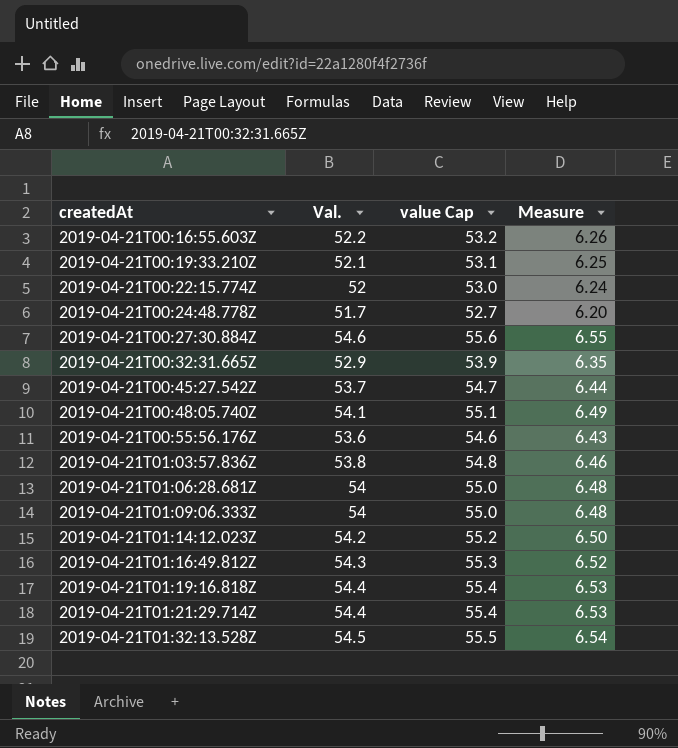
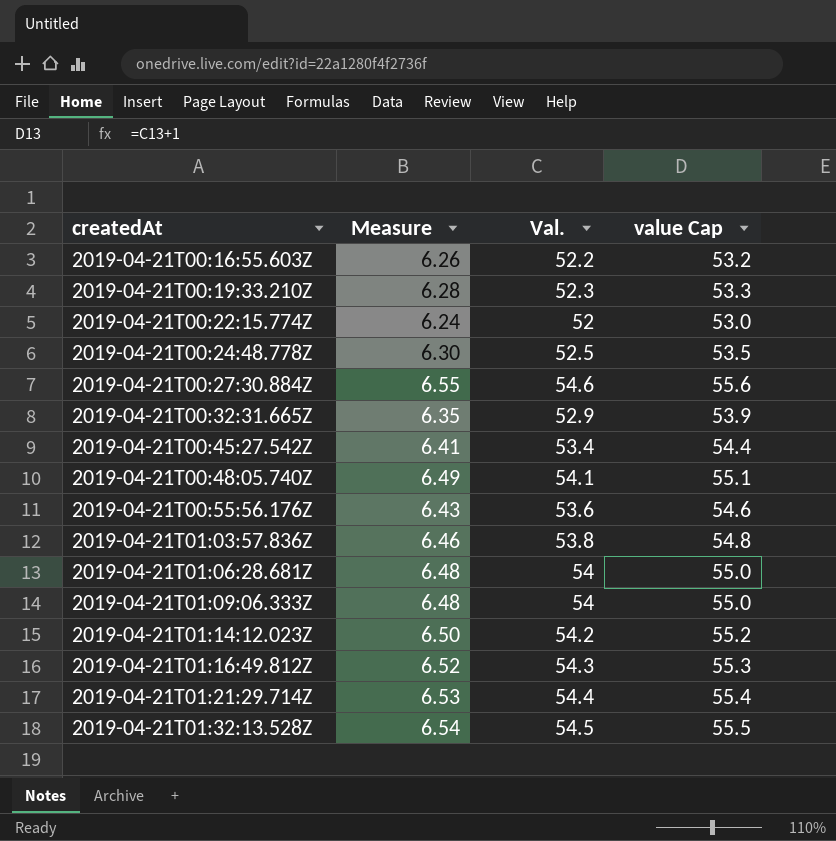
column Measure | position: 4 -> 2
row 2019-04-21T01:19:16.818Z: 54.4 | 55.4 | 6.53 -> none
2019-04-21T00:19:33.210Z | Measure: 6.25 -> 6.28
2019-04-21T00:19:33.210Z | Val.: 52.1 -> 52.3
2019-04-21T00:19:33.210Z | value Cap: 53.1 -> 53.3
2019-04-21T00:24:48.778Z | Measure: 6.20 -> 6.30
2019-04-21T00:24:48.778Z | Val.: 51.7 -> 52.5
2019-04-21T00:24:48.778Z | value Cap: 52.7 -> 53.5
2019-04-21T00:45:27.542Z | Measure: 6.44 -> 6.41
2019-04-21T00:45:27.542Z | Val.: 53.7 -> 53.4
2019-04-21T00:45:27.542Z | value Cap: 54.7 -> 54.4

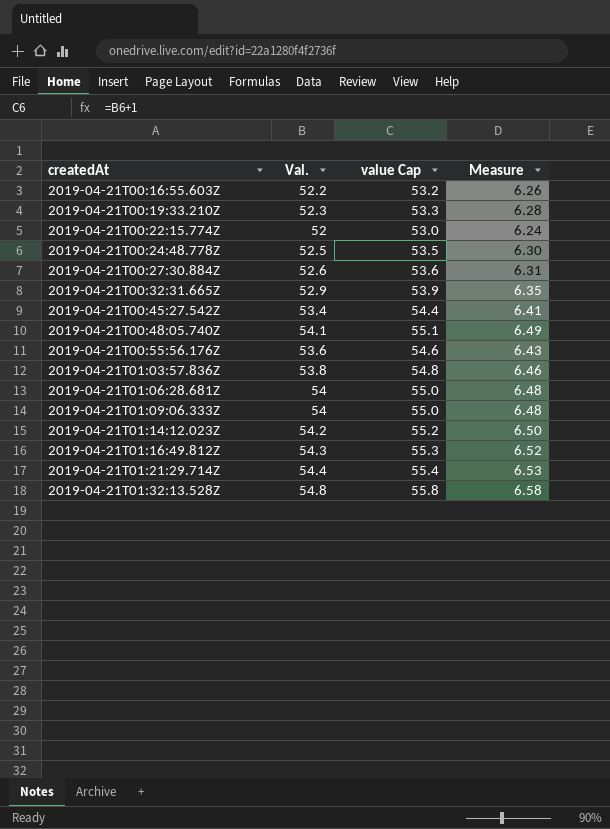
column Measure | position: 2 -> 4
2019-04-21T00:27:30.884Z | Val.: 54.6 -> 52.6
2019-04-21T00:27:30.884Z | value Cap: 55.6 -> 53.6
2019-04-21T00:27:30.884Z | Measure: 6.55 -> 6.31
2019-04-21T01:32:13.528Z | Val.: 54.5 -> 54.8
2019-04-21T01:32:13.528Z | value Cap: 55.5 -> 55.8
2019-04-21T01:32:13.528Z | Measure: 6.54 -> 6.58

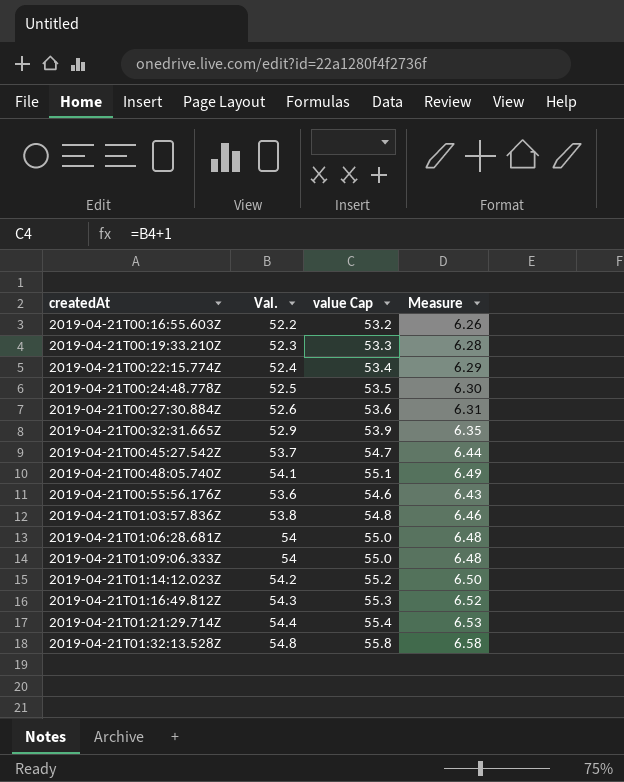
2019-04-21T00:22:15.774Z | Val.: 52 -> 52.4
2019-04-21T00:22:15.774Z | value Cap: 53.0 -> 53.4
2019-04-21T00:22:15.774Z | Measure: 6.24 -> 6.29
2019-04-21T00:45:27.542Z | Val.: 53.4 -> 53.7
2019-04-21T00:45:27.542Z | value Cap: 54.4 -> 54.7
2019-04-21T00:45:27.542Z | Measure: 6.41 -> 6.44

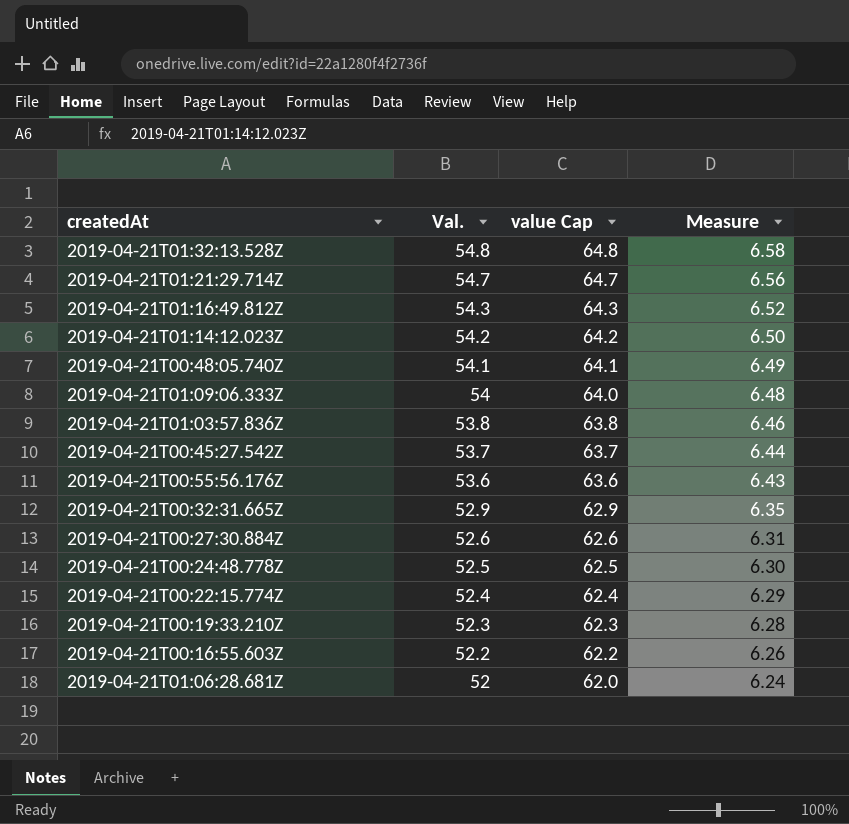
row order: createdAt ascending -> Val. descending
column value Cap | formula: [Val.] + 1 -> [Val.] + 10
2019-04-21T01:21:29.714Z | Val.: 54.4 -> 54.7
2019-04-21T01:21:29.714Z | Measure: 6.53 -> 6.56
2019-04-21T01:06:28.681Z | Val.: 54 -> 52
2019-04-21T01:06:28.681Z | Measure: 6.48 -> 6.24

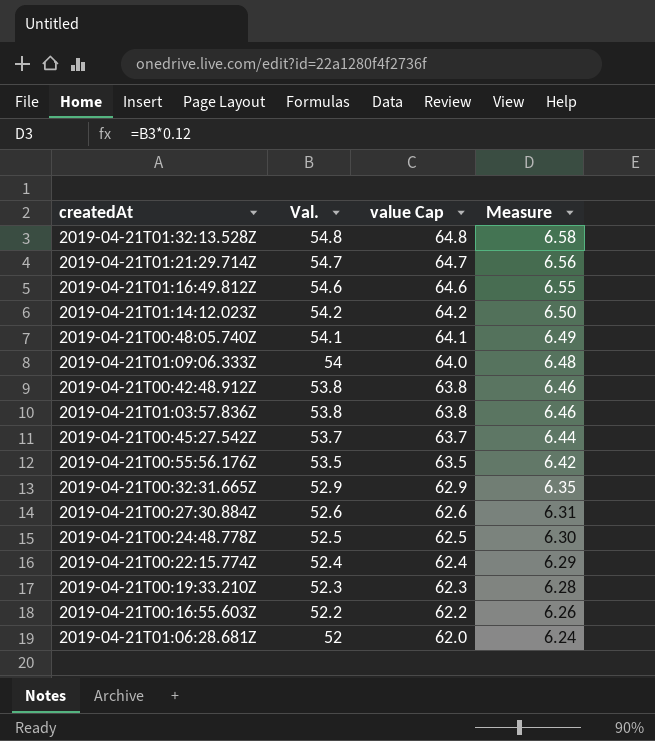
2019-04-21T01:16:49.812Z | Val.: 54.3 -> 54.6
2019-04-21T01:16:49.812Z | value Cap: 64.3 -> 64.6
2019-04-21T01:16:49.812Z | Measure: 6.52 -> 6.55
row 2019-04-21T00:42:48.912Z: none -> 53.8 | 63.8 | 6.46
2019-04-21T00:55:56.176Z | Val.: 53.6 -> 53.5
2019-04-21T00:55:56.176Z | value Cap: 63.6 -> 63.5
2019-04-21T00:55:56.176Z | Measure: 6.43 -> 6.42

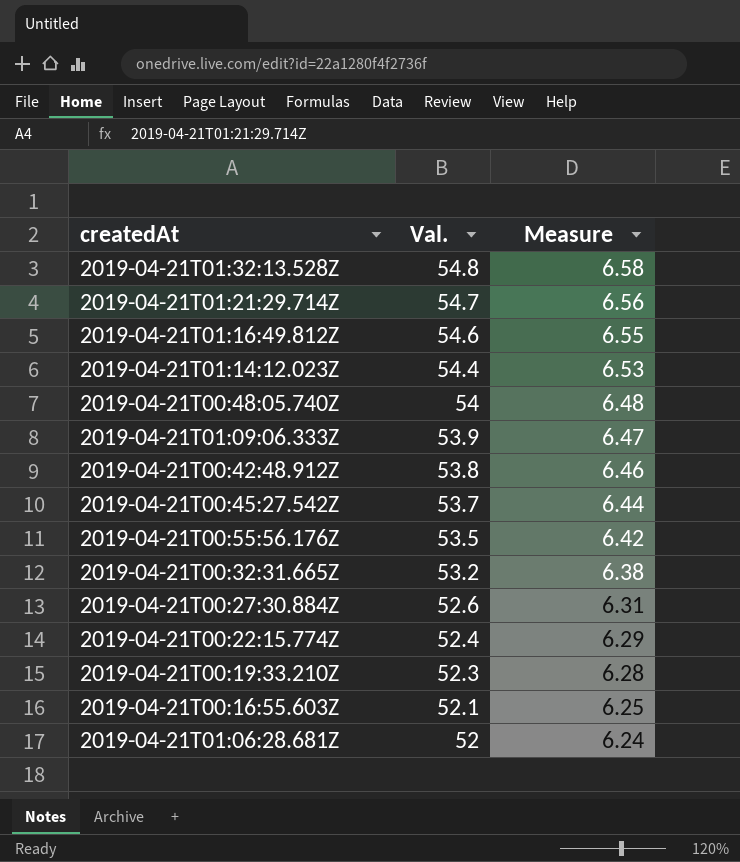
column value Cap | formula: [Val.] + 10 -> none
row 2019-04-21T01:03:57.836Z: 53.8 | 63.8 | 6.46 -> none
row 2019-04-21T00:24:48.778Z: 52.5 | 62.5 | 6.30 -> none
2019-04-21T01:14:12.023Z | Val.: 54.2 -> 54.4
2019-04-21T01:14:12.023Z | Measure: 6.50 -> 6.53
2019-04-21T00:48:05.740Z | Val.: 54.1 -> 54
2019-04-21T00:48:05.740Z | Measure: 6.49 -> 6.48
2019-04-21T01:09:06.333Z | Val.: 54 -> 53.9
2019-04-21T01:09:06.333Z | Measure: 6.48 -> 6.47
2019-04-21T00:32:31.665Z | Val.: 52.9 -> 53.2
2019-04-21T00:32:31.665Z | Measure: 6.35 -> 6.38
2019-04-21T00:16:55.603Z | Val.: 52.2 -> 52.1
2019-04-21T00:16:55.603Z | Measure: 6.26 -> 6.25

